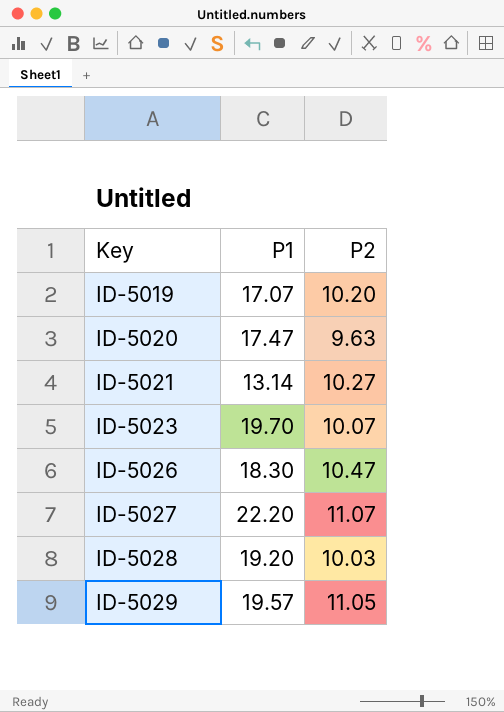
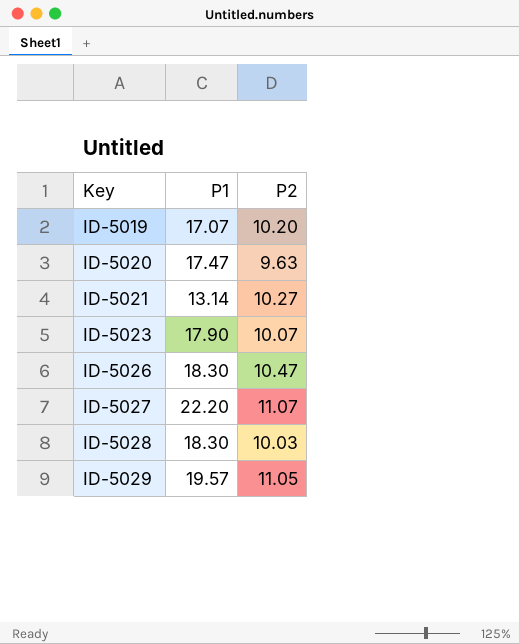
ID-5023 | P1: 19.70 -> 17.90
ID-5028 | P1: 19.20 -> 18.30

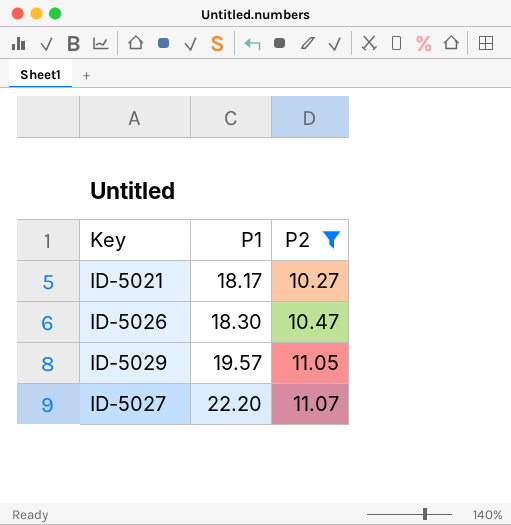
filter: none -> P2 >= 10.27
row order: Key ascending -> P1 ascending
ID-5021 | P1: 13.14 -> 18.17

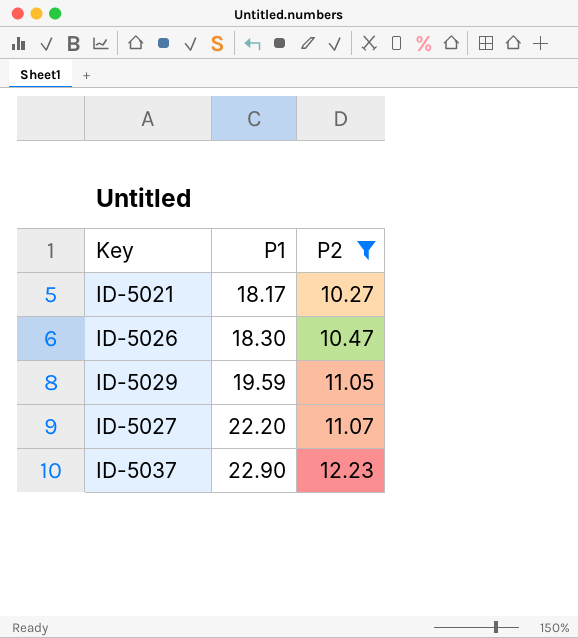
ID-5029 | P1: 19.57 -> 19.59
row ID-5037: none -> 22.90 | 12.23

